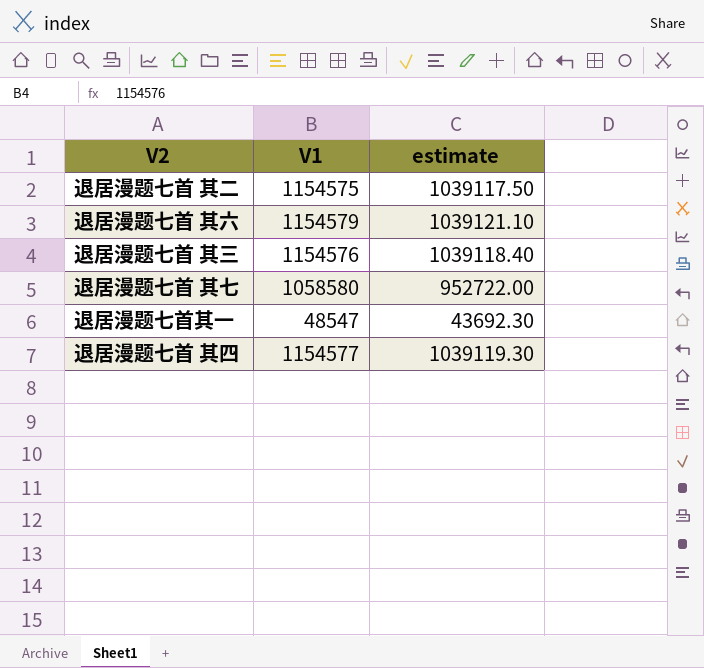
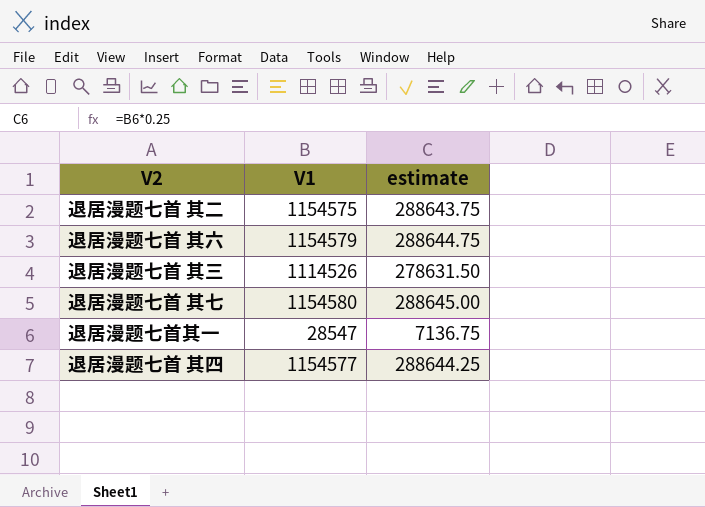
column estimate | formula: [V1] * 0.9 -> [V1] * 0.25
退居漫题七首 其三 | V1: 1154576 -> 1114526
退居漫题七首 其七 | V1: 1058580 -> 1154580
退居漫题七首其一 | V1: 48547 -> 28547

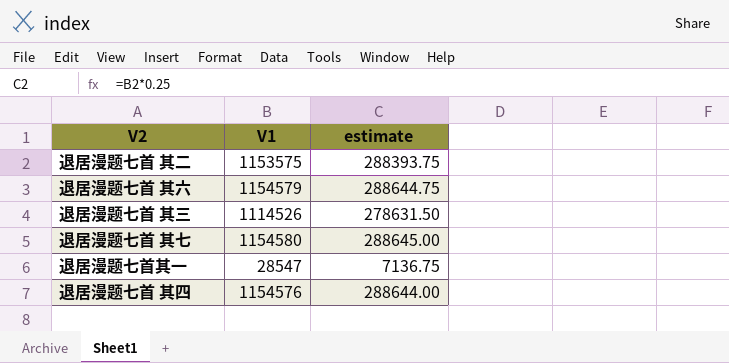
退居漫题七首 其二 | V1: 1154575 -> 1153575
退居漫题七首 其二 | estimate: 288643.75 -> 288393.75
退居漫题七首 其四 | V1: 1154577 -> 1154576
退居漫题七首 其四 | estimate: 288644.25 -> 288644.00

